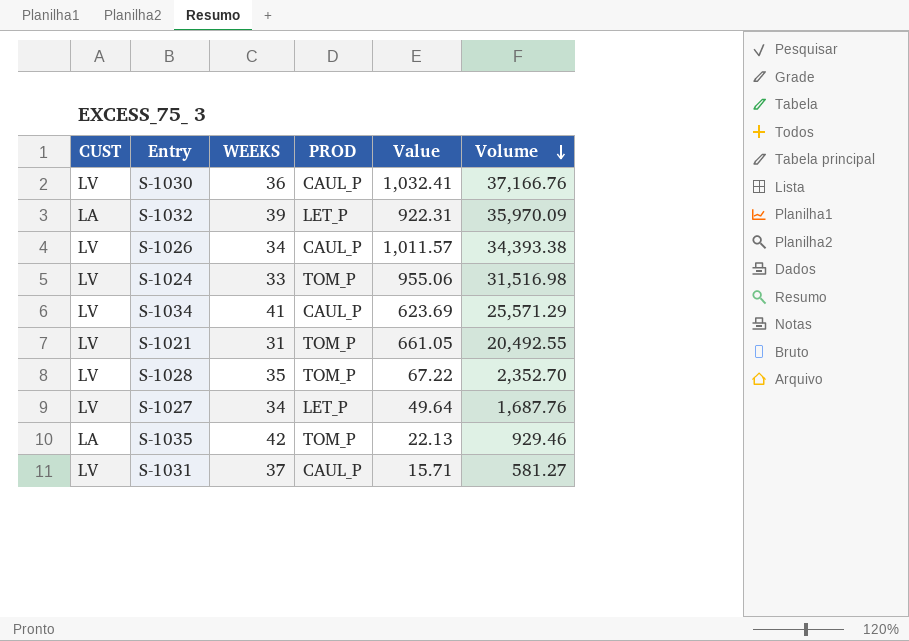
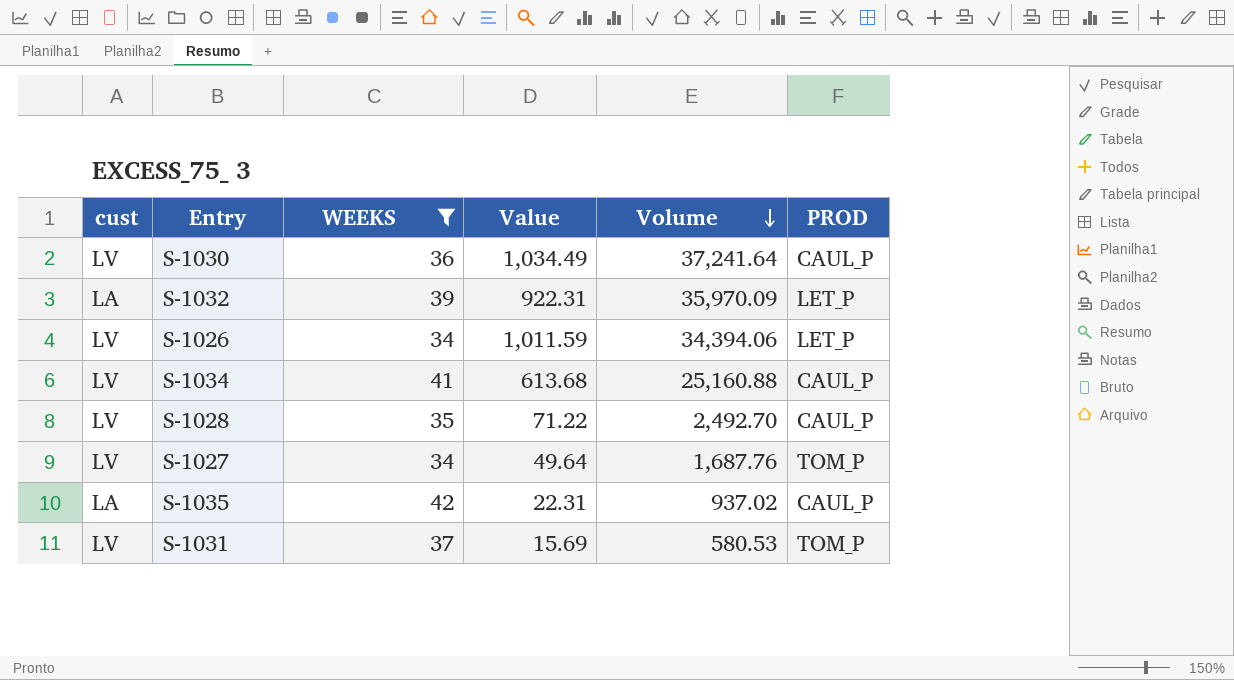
filter: none -> WEEKS >= 34
column name: CUST -> cust
column PROD | position: 4 -> 6
S-1030 | Value: 1,032.41 -> 1,034.49
S-1030 | Volume: 37,166.76 -> 37,241.64
S-1026 | Value: 1,011.57 -> 1,011.59
S-1026 | Volume: 34,393.38 -> 34,394.06
S-1026 | PROD: CAUL_P -> LET_P
S-1034 | Value: 623.69 -> 613.68
S-1034 | Volume: 25,571.29 -> 25,160.88
S-1028 | Value: 67.22 -> 71.22
S-1028 | Volume: 2,352.70 -> 2,492.70
S-1028 | PROD: TOM_P -> CAUL_P
S-1027 | PROD: LET_P -> TOM_P
S-1035 | Value: 22.13 -> 22.31
S-1035 | Volume: 929.46 -> 937.02
S-1035 | PROD: TOM_P -> CAUL_P
S-1031 | Value: 15.71 -> 15.69
S-1031 | Volume: 581.27 -> 580.53
S-1031 | PROD: CAUL_P -> TOM_P

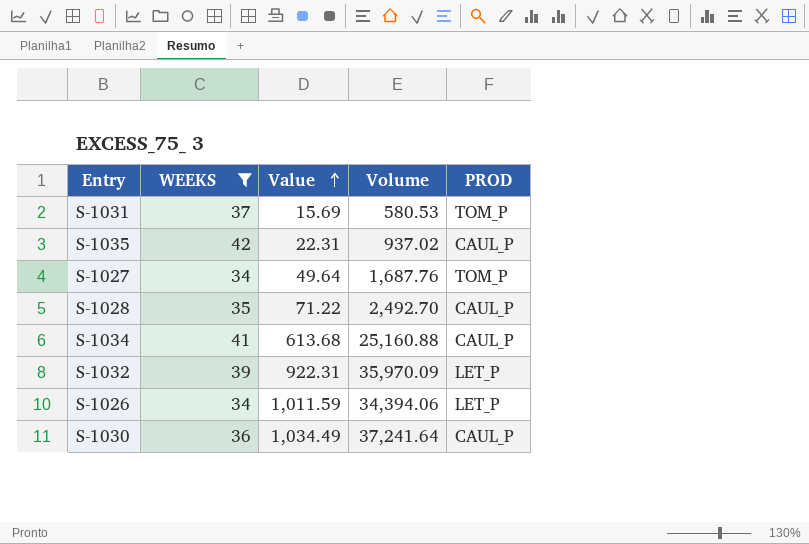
row order: Volume descending -> Value ascending
column cust | position: 1 -> none

